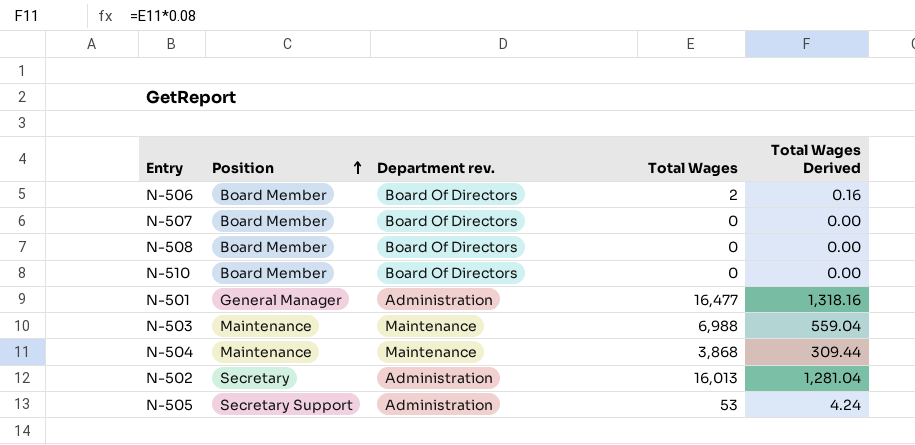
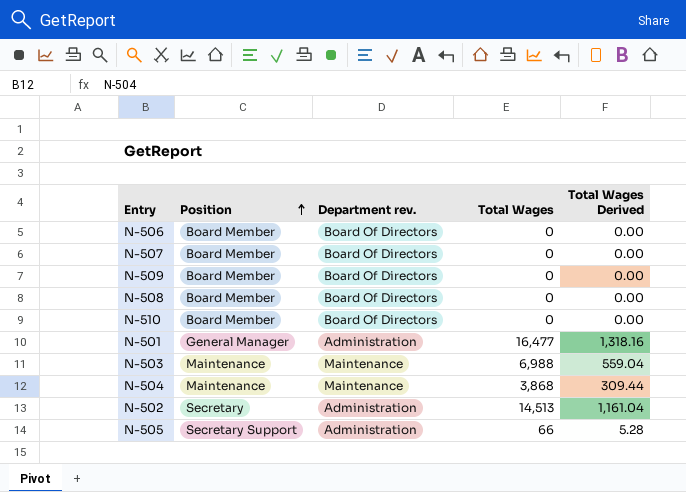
N-506 | Total Wages: 2 -> 0
N-506 | Total Wages Derived: 0.16 -> 0.00
row N-509: none -> Board Member | Board Of Directors | 0 | 0.00
N-502 | Total Wages: 16,013 -> 14,513
N-502 | Total Wages Derived: 1,281.04 -> 1,161.04
N-505 | Total Wages: 53 -> 66
N-505 | Total Wages Derived: 4.24 -> 5.28

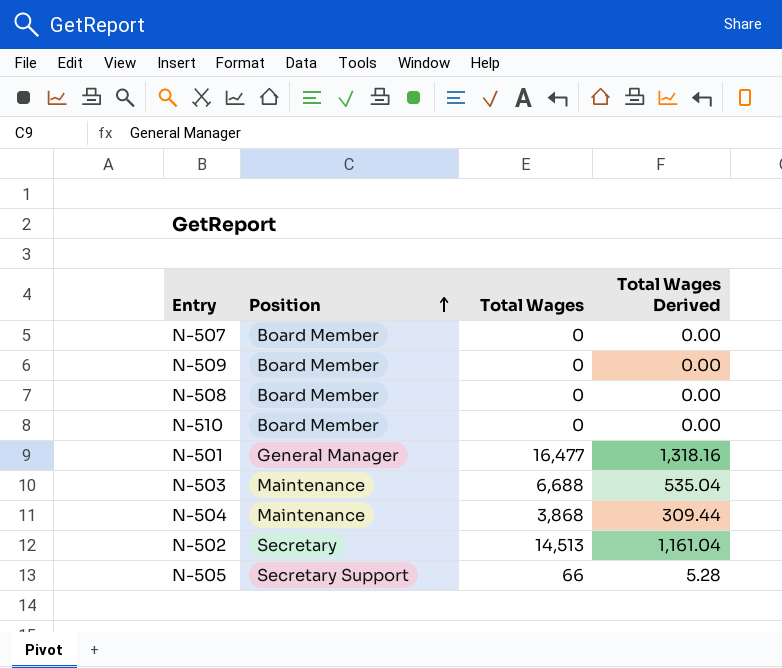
column Department rev. | position: 3 -> none
row N-506: Board Member | Board Of Directors | 0 | 0.00 -> none
N-503 | Total Wages: 6,988 -> 6,688
N-503 | Total Wages Derived: 559.04 -> 535.04

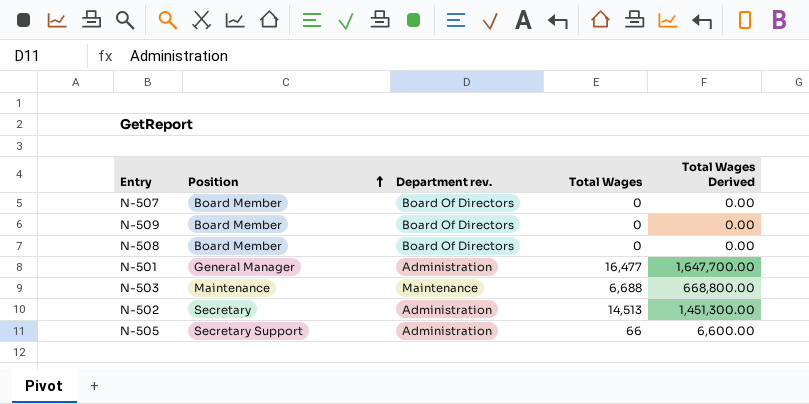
column Department rev. | position: none -> 3
column Total Wages Derived | formula: [Total Wages] * 0.08 -> [Total Wages] * 100
row N-510: Board Member | 0 | 0.00 -> none
row N-504: Maintenance | 3,868 | 309.44 -> none

